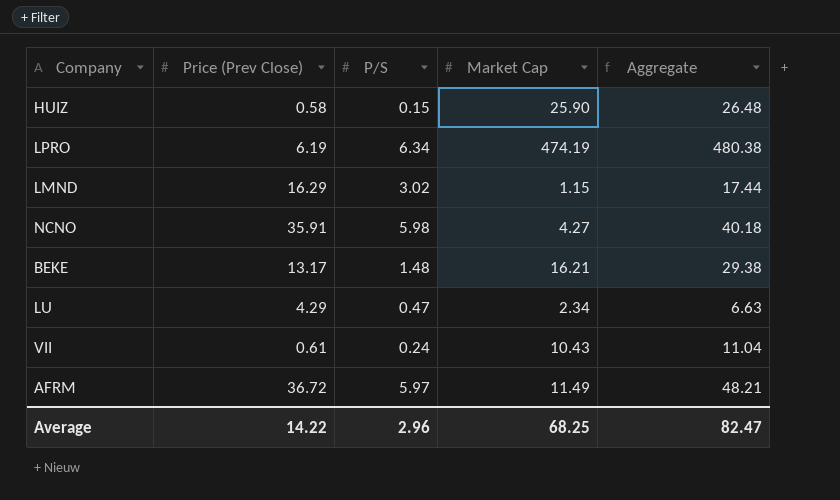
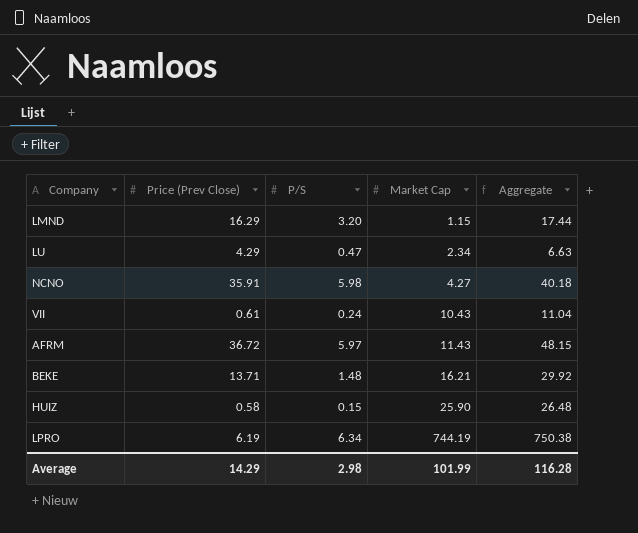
row order: none -> Market Cap ascending
LMND | P/S: 3.02 -> 3.20
AFRM | Market Cap: 11.49 -> 11.43
AFRM | Aggregate: 48.21 -> 48.15
BEKE | Price (Prev Close): 13.17 -> 13.71
BEKE | Aggregate: 29.38 -> 29.92
LPRO | Market Cap: 474.19 -> 744.19
LPRO | Aggregate: 480.38 -> 750.38
Average | Price (Prev Close): 14.22 -> 14.29
Average | P/S: 2.96 -> 2.98
Average | Market Cap: 68.25 -> 101.99
Average | Aggregate: 82.47 -> 116.28

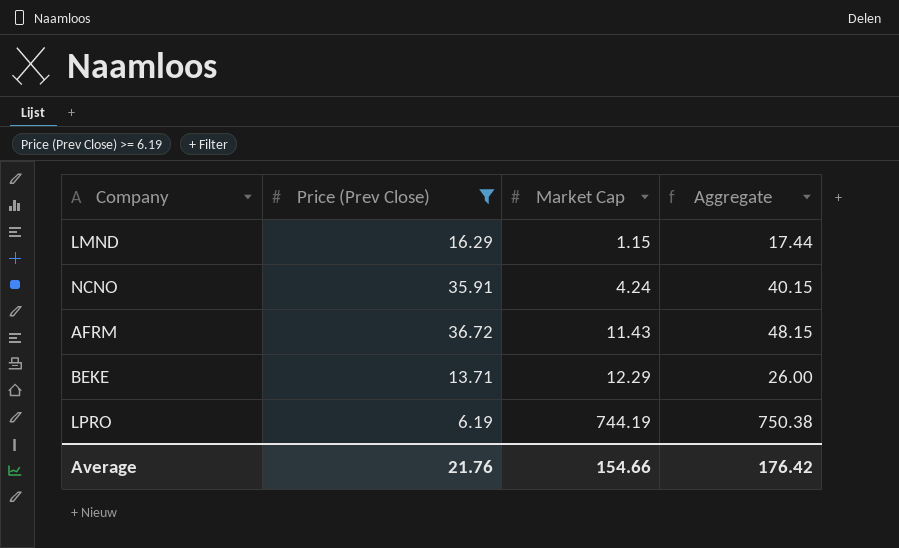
filter: none -> Price (Prev Close) >= 6.19
column P/S | position: 3 -> none
NCNO | Market Cap: 4.27 -> 4.24
NCNO | Aggregate: 40.18 -> 40.15
BEKE | Market Cap: 16.21 -> 12.29
BEKE | Aggregate: 29.92 -> 26.00
Average | Price (Prev Close): 14.29 -> 21.76
Average | Market Cap: 101.99 -> 154.66
Average | Aggregate: 116.28 -> 176.42

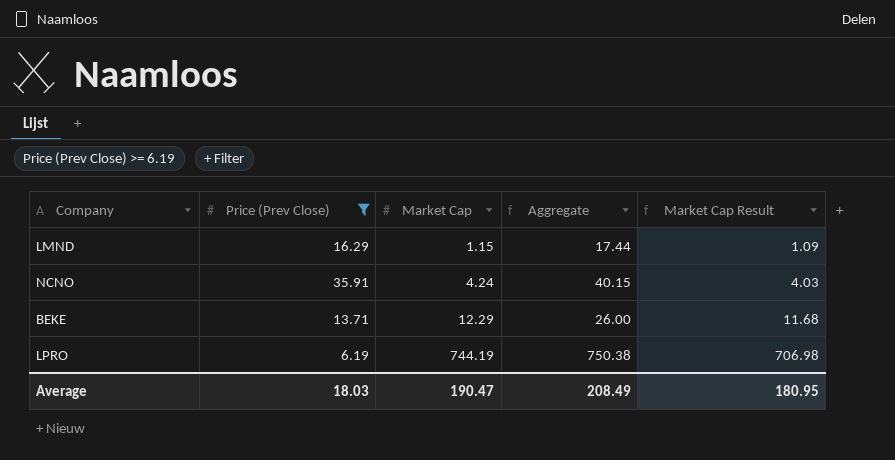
column Market Cap Result | formula: none -> [Market Cap] * 0.95
row AFRM: 36.72 | 11.43 | 48.15 -> none
Average | Price (Prev Close): 21.76 -> 18.03
Average | Market Cap: 154.66 -> 190.47
Average | Aggregate: 176.42 -> 208.49

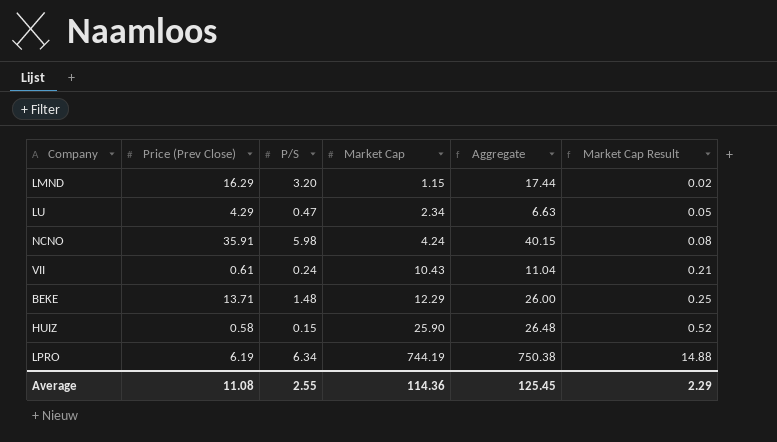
filter: Price (Prev Close) >= 6.19 -> none
column P/S | position: none -> 3
column Market Cap Result | formula: [Market Cap] * 0.95 -> [Market Cap] * 0.02
Average | Price (Prev Close): 18.03 -> 11.08
Average | Market Cap: 190.47 -> 114.36
Average | Aggregate: 208.49 -> 125.45
Average | Market Cap Result: 180.95 -> 2.29

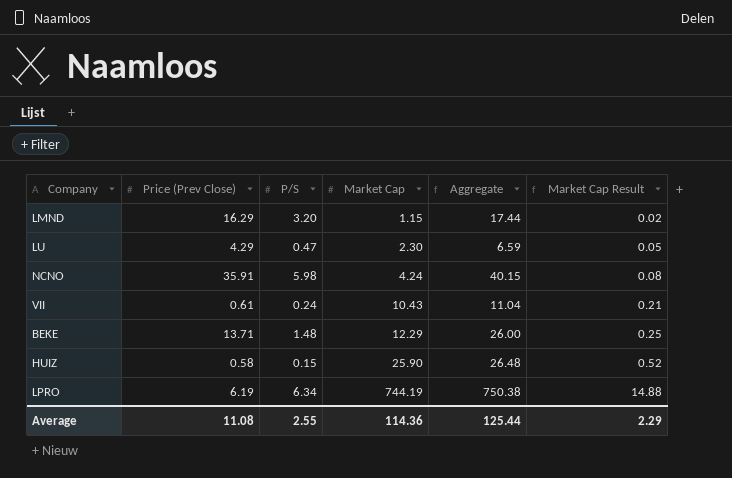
LU | Market Cap: 2.34 -> 2.30
LU | Aggregate: 6.63 -> 6.59
Average | Aggregate: 125.45 -> 125.44

